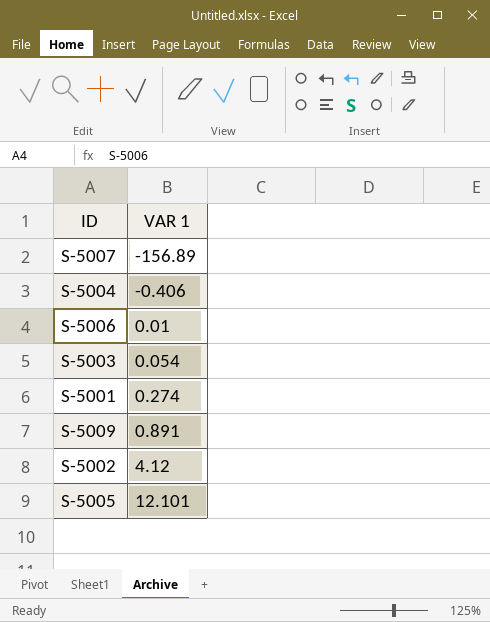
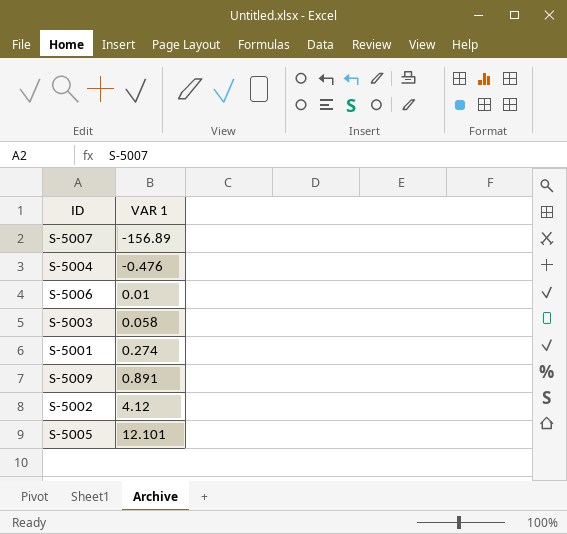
S-5004 | VAR 1: -0.406 -> -0.476
S-5003 | VAR 1: 0.054 -> 0.058

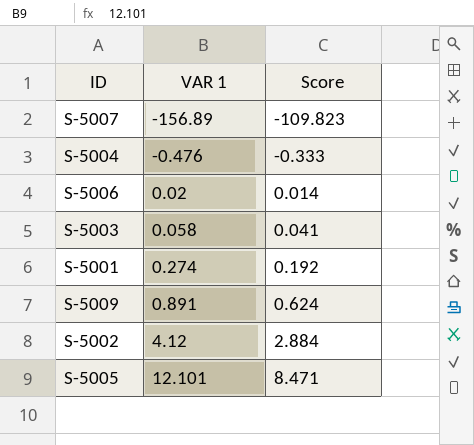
column Score | formula: none -> [VAR 1] * 0.7
S-5006 | VAR 1: 0.01 -> 0.02

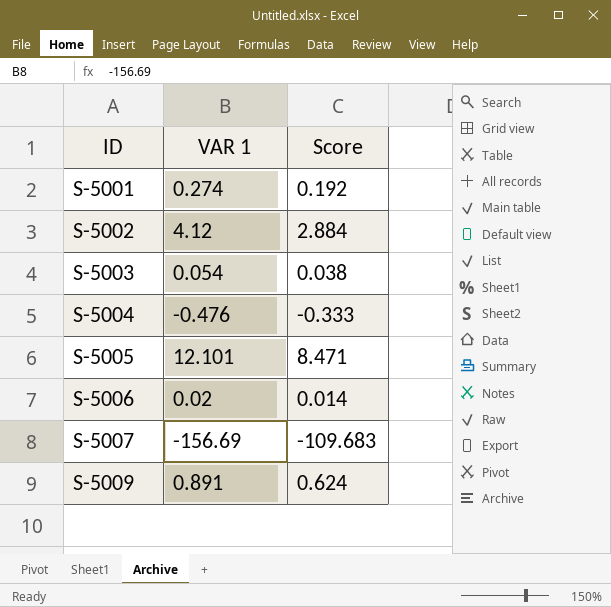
row order: VAR 1 ascending -> ID ascending
S-5003 | VAR 1: 0.058 -> 0.054
S-5003 | Score: 0.041 -> 0.038
S-5007 | VAR 1: -156.89 -> -156.69
S-5007 | Score: -109.823 -> -109.683

